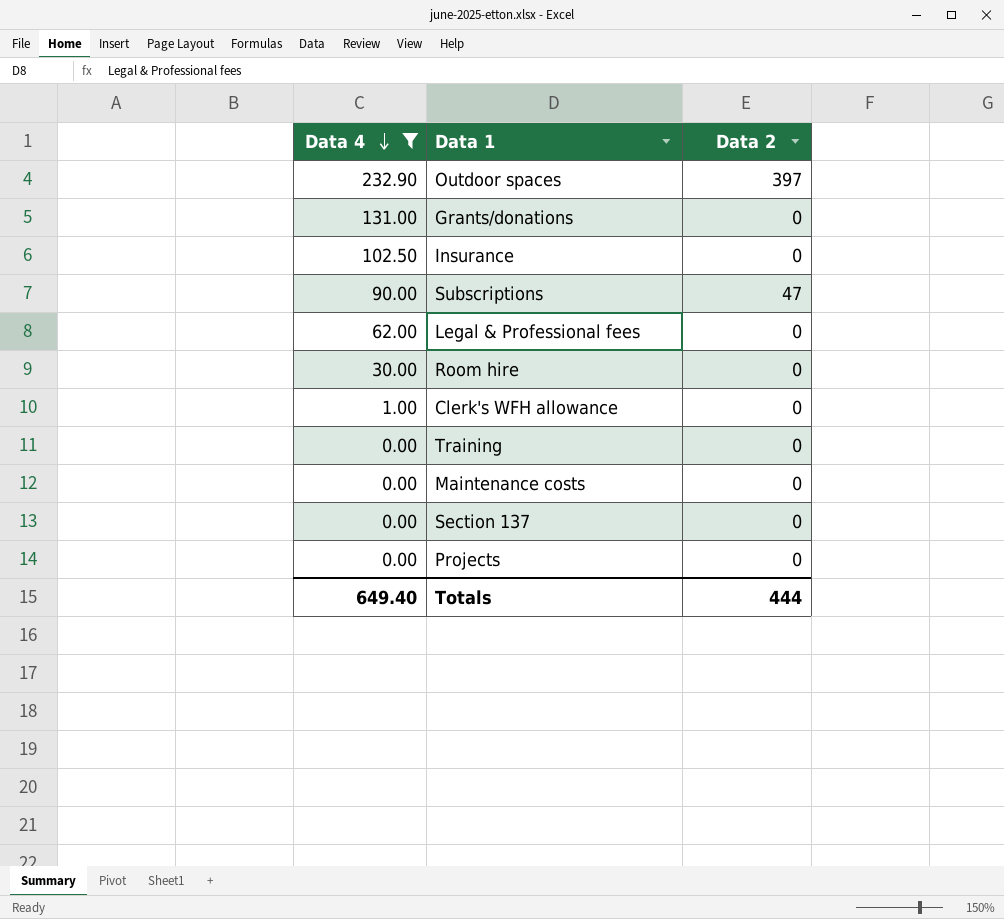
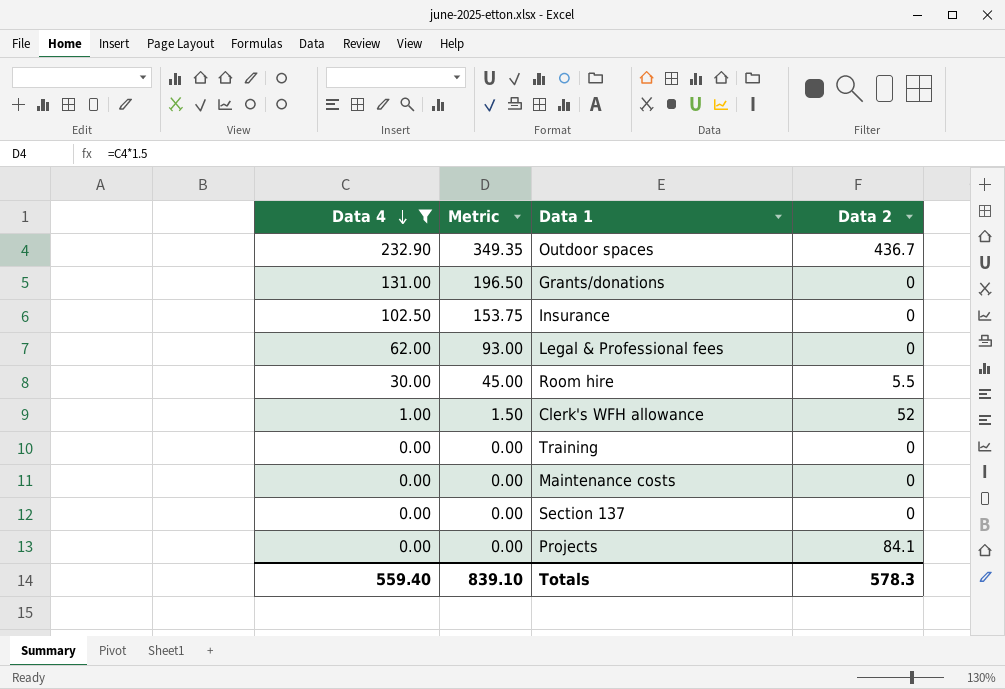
column Metric | formula: none -> [Data 4] * 1.5
row Subscriptions: 90.00 | 47 -> none
Outdoor spaces | Data 2: 397 -> 436.7
Room hire | Data 2: 0 -> 5.5
Clerk's WFH allowance | Data 2: 0 -> 52
Projects | Data 2: 0 -> 84.1
Totals | Data 4: 649.40 -> 559.40
Totals | Data 2: 444 -> 578.3

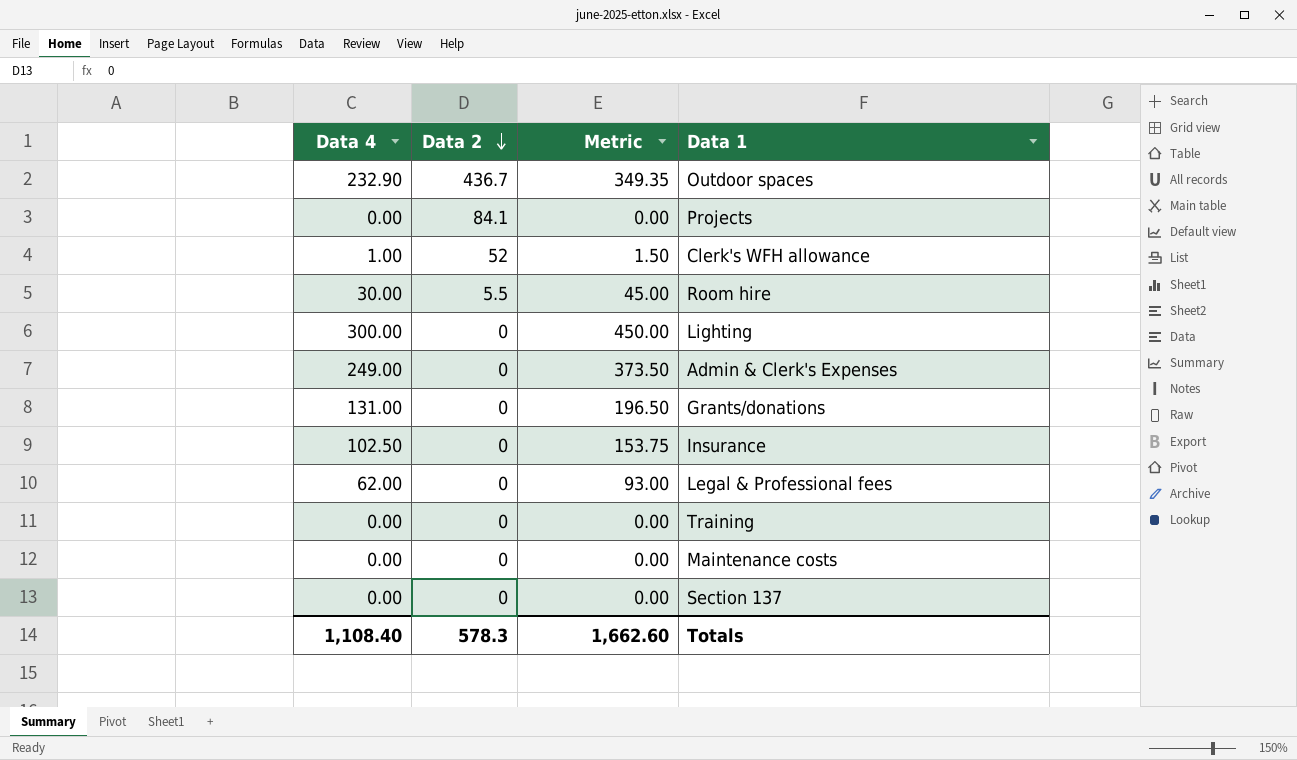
filter: Data 4 <= 232.90 -> none
row order: Data 4 descending -> Data 2 descending
column Data 2 | position: 4 -> 2
Totals | Data 4: 559.40 -> 1,108.40
Totals | Metric: 839.10 -> 1,662.60

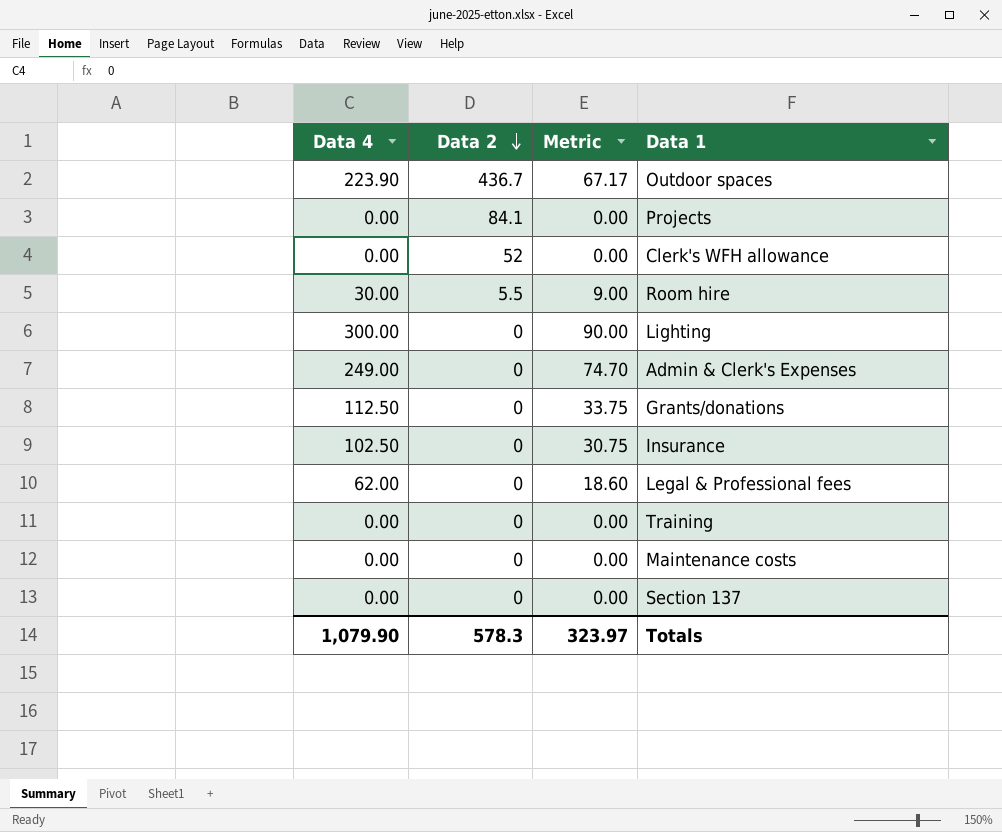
column Metric | formula: [Data 4] * 1.5 -> [Data 4] * 0.3
Outdoor spaces | Data 4: 232.90 -> 223.90
Clerk's WFH allowance | Data 4: 1.00 -> 0.00
Grants/donations | Data 4: 131.00 -> 112.50
Totals | Data 4: 1,108.40 -> 1,079.90
Totals | Metric: 1,662.60 -> 323.97

